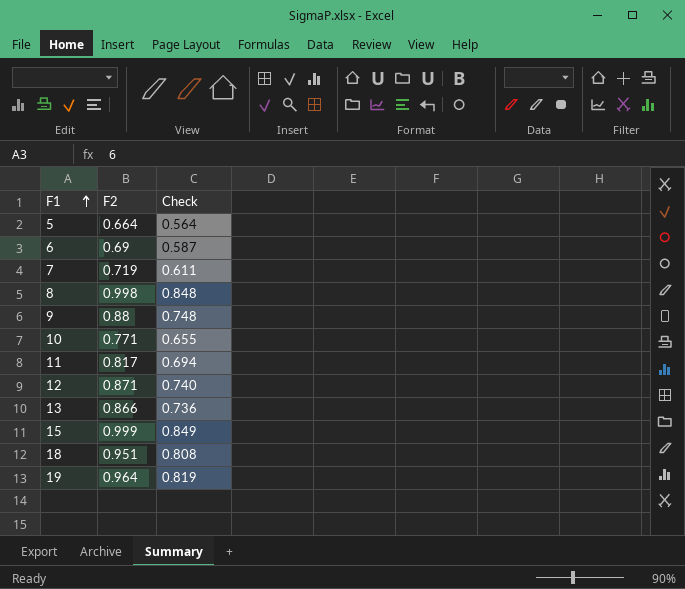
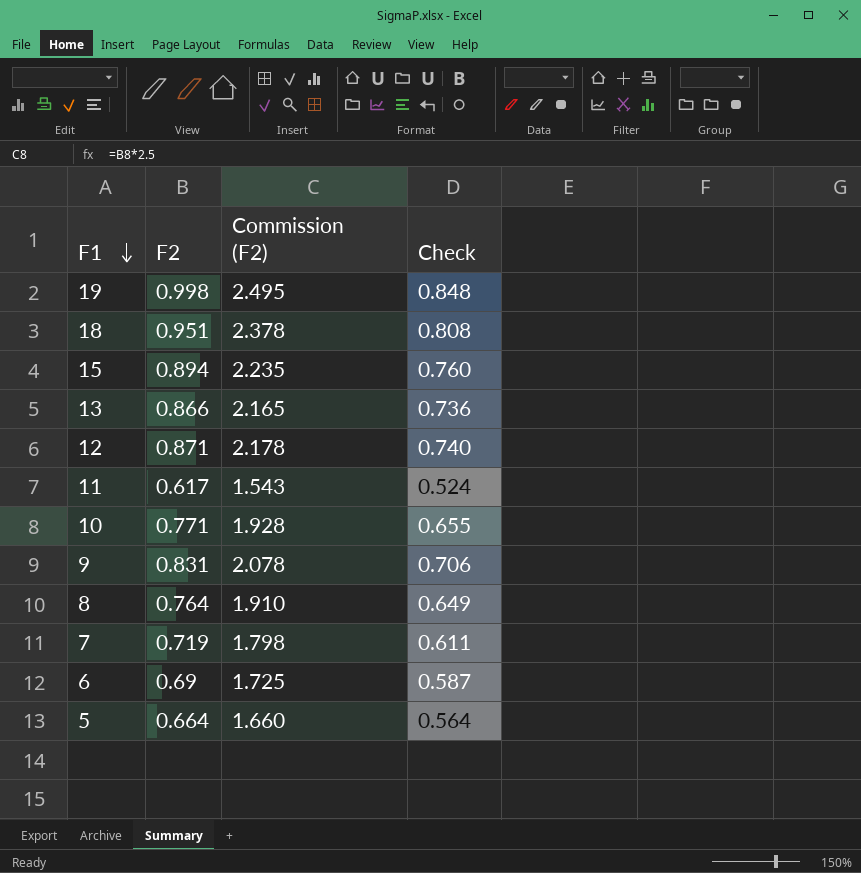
row order: F1 ascending -> F1 descending
column Commission (F2) | formula: none -> [F2] * 2.5
19 | F2: 0.964 -> 0.998
19 | Check: 0.819 -> 0.848
15 | F2: 0.999 -> 0.894
15 | Check: 0.849 -> 0.760
11 | F2: 0.817 -> 0.617
11 | Check: 0.694 -> 0.524
9 | F2: 0.88 -> 0.831
9 | Check: 0.748 -> 0.706
8 | F2: 0.998 -> 0.764
8 | Check: 0.848 -> 0.649

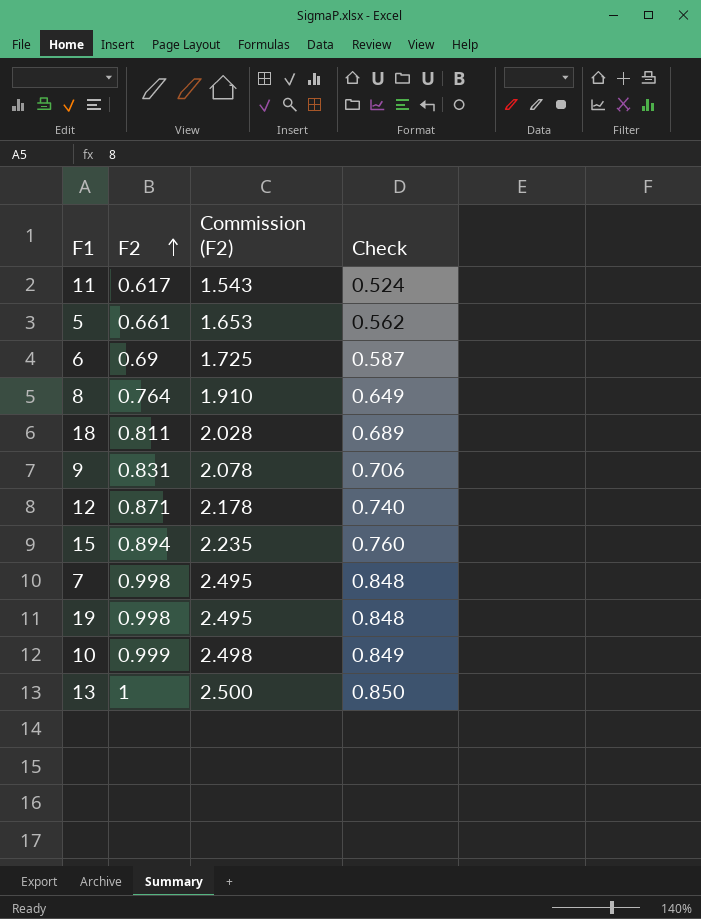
row order: F1 descending -> F2 ascending
5 | F2: 0.664 -> 0.661
5 | Commission (F2): 1.660 -> 1.653
5 | Check: 0.564 -> 0.562
18 | F2: 0.951 -> 0.811
18 | Commission (F2): 2.378 -> 2.028
18 | Check: 0.808 -> 0.689
7 | F2: 0.719 -> 0.998
7 | Commission (F2): 1.798 -> 2.495
7 | Check: 0.611 -> 0.848
10 | F2: 0.771 -> 0.999
10 | Commission (F2): 1.928 -> 2.498
10 | Check: 0.655 -> 0.849
13 | F2: 0.866 -> 1
13 | Commission (F2): 2.165 -> 2.500
13 | Check: 0.736 -> 0.850

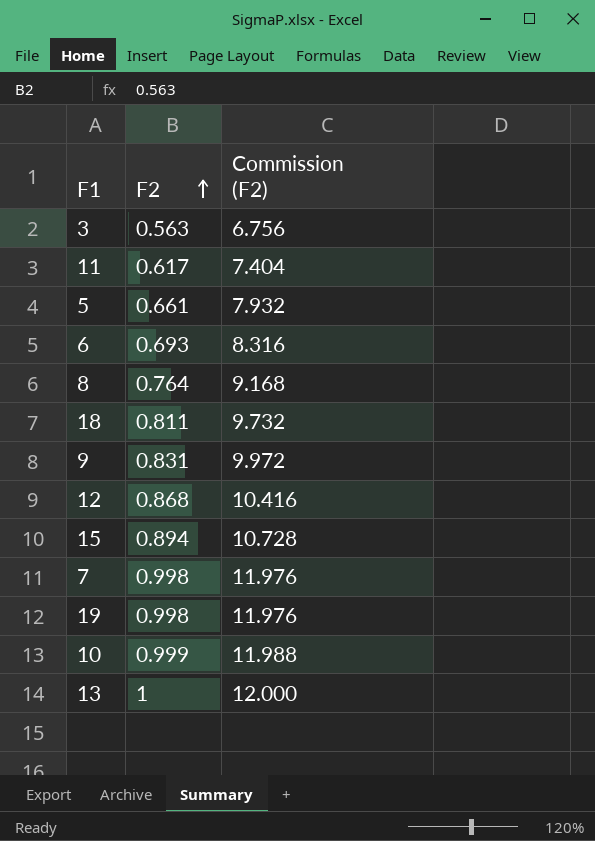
column Check | formula: [F2] * 0.85 -> none
column Commission (F2) | formula: [F2] * 2.5 -> [F2] * 12
row 3: none -> 0.563 | 6.756
6 | F2: 0.69 -> 0.693
12 | F2: 0.871 -> 0.868

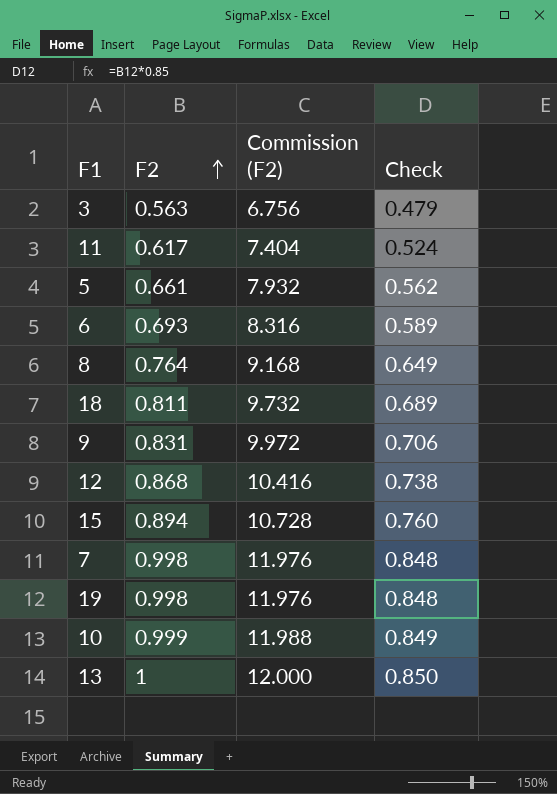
column Check | formula: none -> [F2] * 0.85

